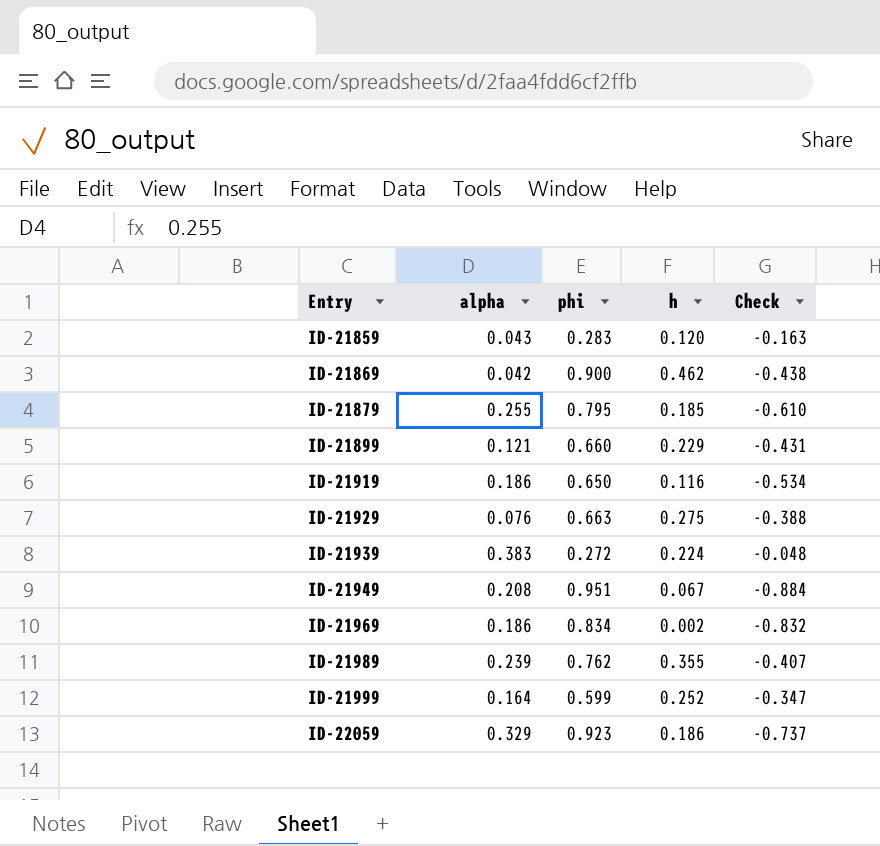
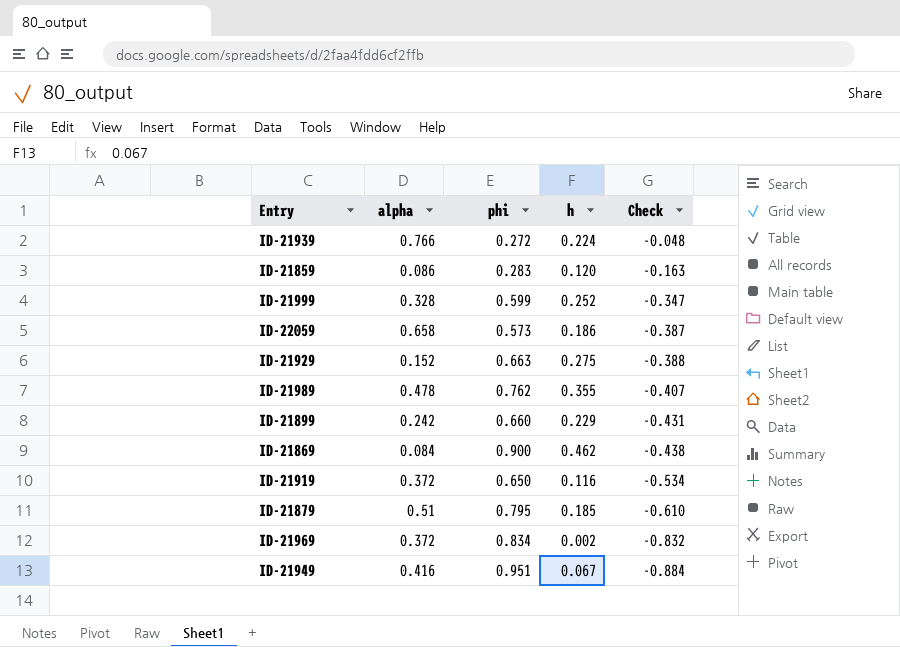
row order: Entry ascending -> Check descending
ID-21939 | alpha: 0.383 -> 0.766
ID-21859 | alpha: 0.043 -> 0.086
ID-21999 | alpha: 0.164 -> 0.328
ID-22059 | alpha: 0.329 -> 0.658
ID-22059 | phi: 0.923 -> 0.573
ID-22059 | Check: -0.737 -> -0.387
ID-21929 | alpha: 0.076 -> 0.152
ID-21989 | alpha: 0.239 -> 0.478
ID-21899 | alpha: 0.121 -> 0.242
ID-21869 | alpha: 0.042 -> 0.084
ID-21919 | alpha: 0.186 -> 0.372
ID-21879 | alpha: 0.255 -> 0.51
ID-21969 | alpha: 0.186 -> 0.372
ID-21949 | alpha: 0.208 -> 0.416

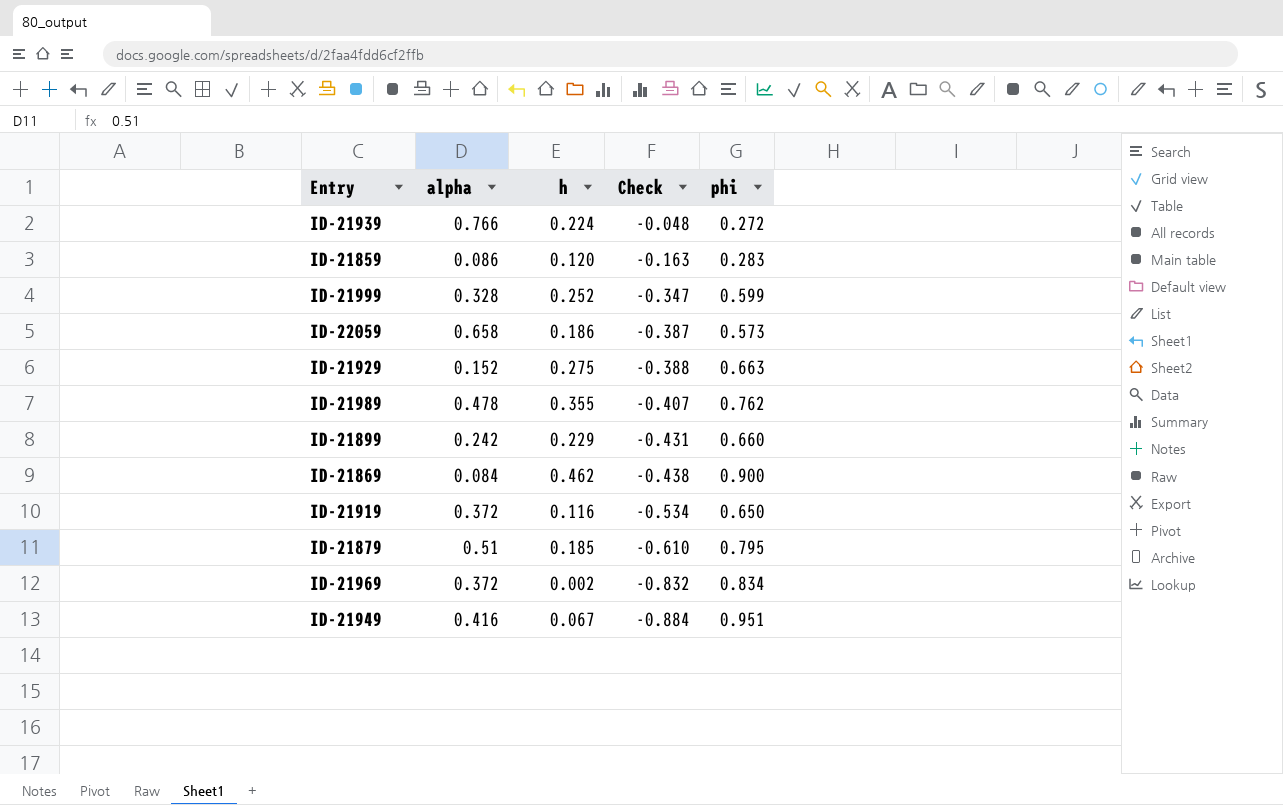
column phi | position: 3 -> 5

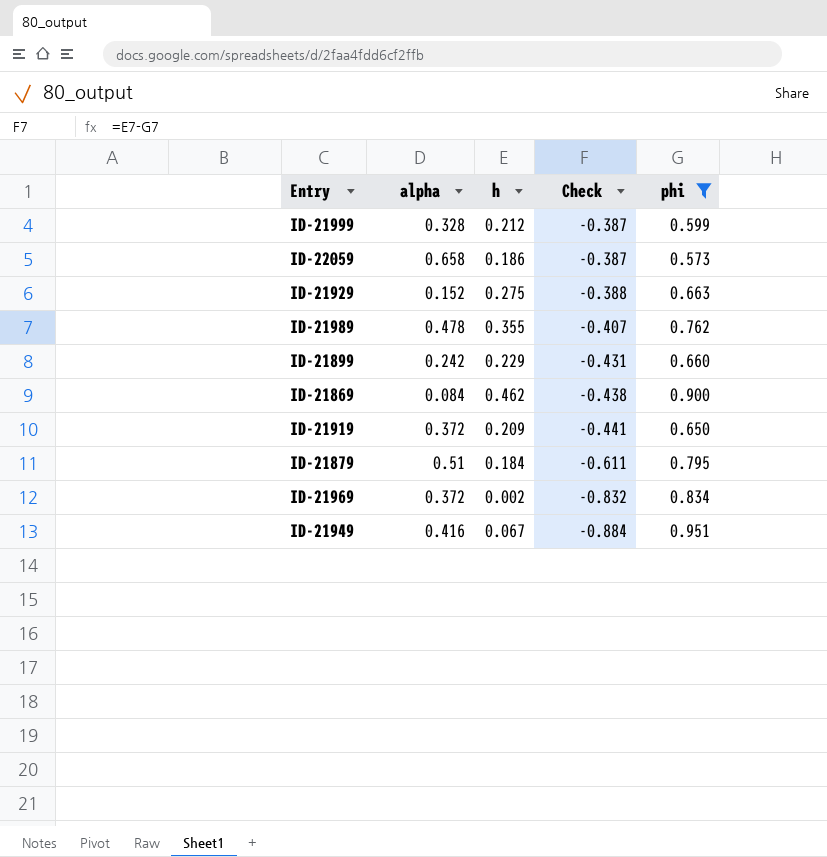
filter: none -> phi >= 0.573
ID-21999 | h: 0.252 -> 0.212
ID-21999 | Check: -0.347 -> -0.387
ID-21919 | h: 0.116 -> 0.209
ID-21919 | Check: -0.534 -> -0.441
ID-21879 | h: 0.185 -> 0.184
ID-21879 | Check: -0.610 -> -0.611

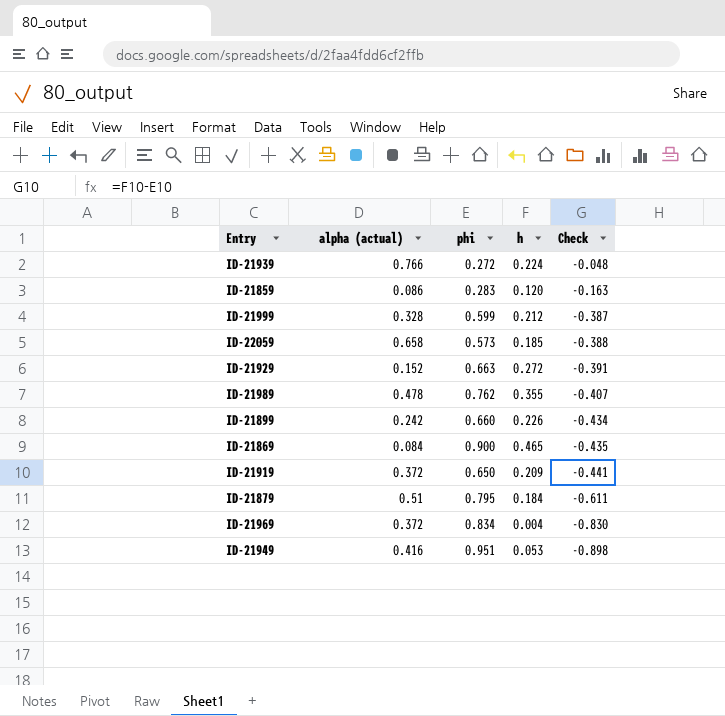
filter: phi >= 0.573 -> none
column name: alpha -> alpha (actual)
column phi | position: 5 -> 3
ID-22059 | h: 0.186 -> 0.185
ID-22059 | Check: -0.387 -> -0.388
ID-21929 | h: 0.275 -> 0.272
ID-21929 | Check: -0.388 -> -0.391
ID-21899 | h: 0.229 -> 0.226
ID-21899 | Check: -0.431 -> -0.434
ID-21869 | h: 0.462 -> 0.465
ID-21869 | Check: -0.438 -> -0.435
ID-21969 | h: 0.002 -> 0.004
ID-21969 | Check: -0.832 -> -0.830
ID-21949 | h: 0.067 -> 0.053
ID-21949 | Check: -0.884 -> -0.898

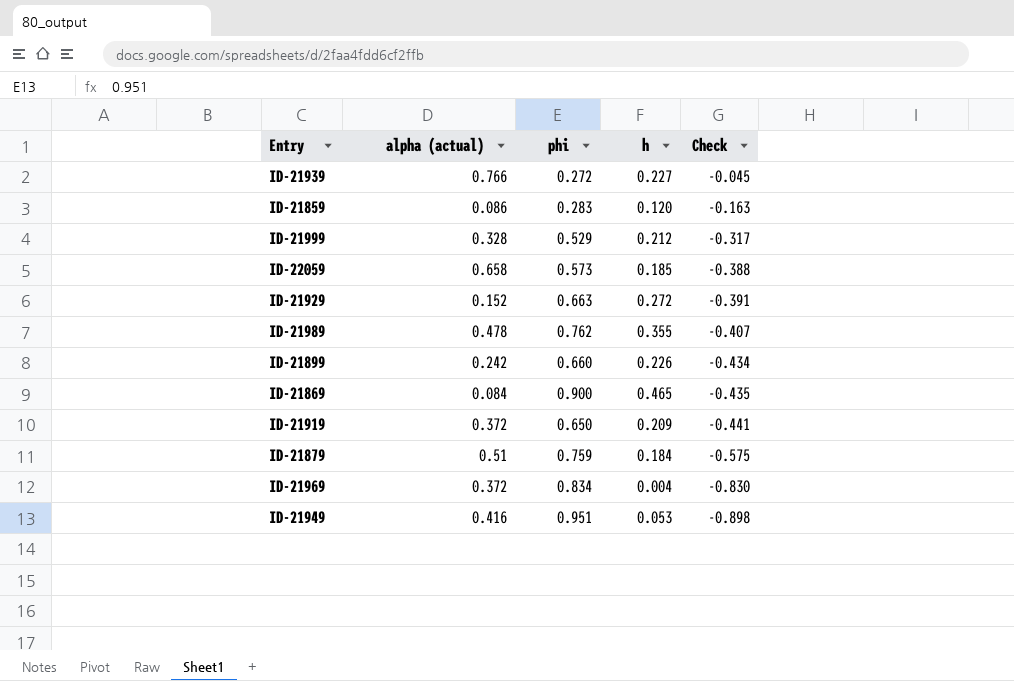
ID-21939 | h: 0.224 -> 0.227
ID-21939 | Check: -0.048 -> -0.045
ID-21999 | phi: 0.599 -> 0.529
ID-21999 | Check: -0.387 -> -0.317
ID-21879 | phi: 0.795 -> 0.759
ID-21879 | Check: -0.611 -> -0.575

